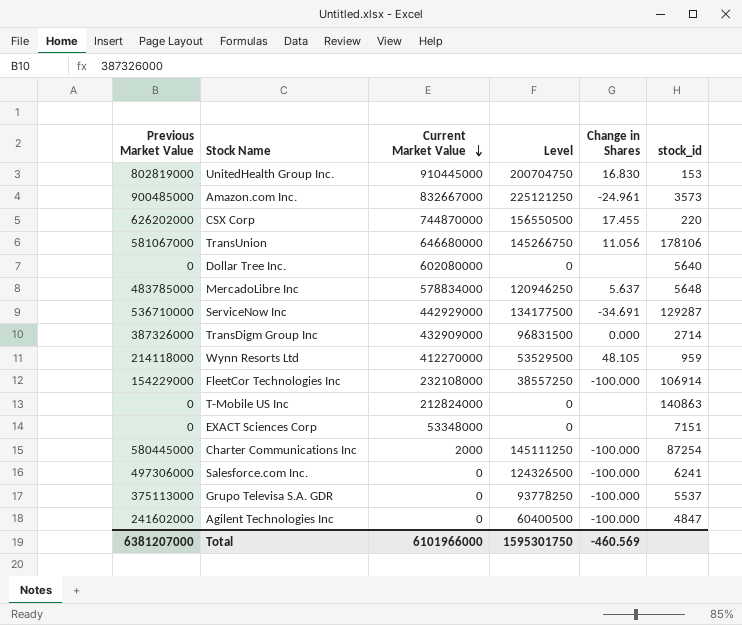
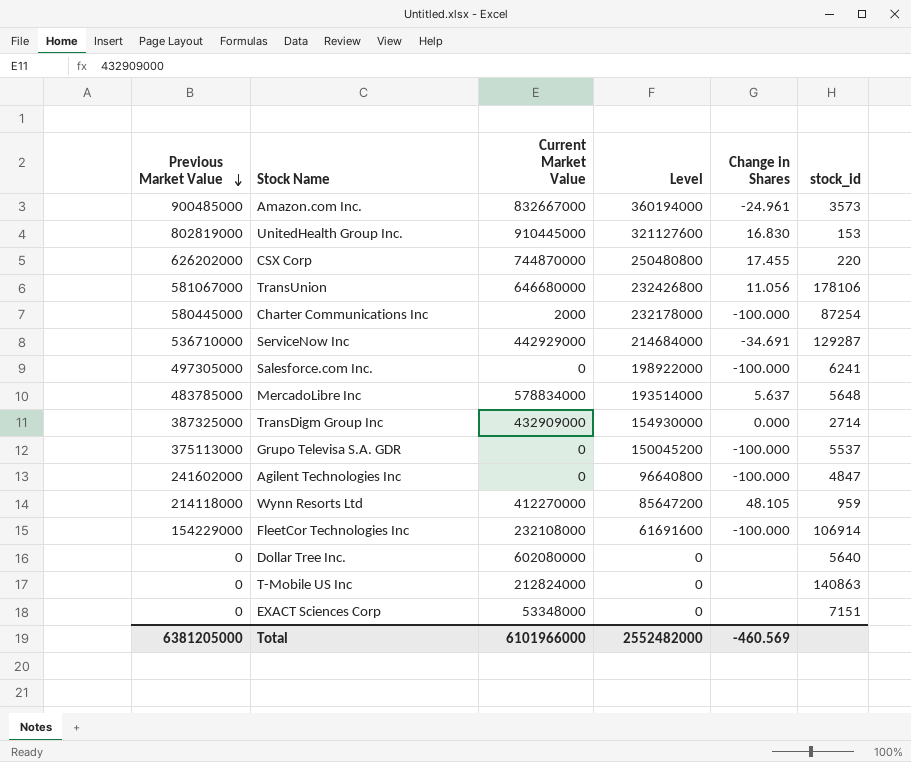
row order: Current Market Value descending -> Previous Market Value descending
column Level | formula: [Previous Market Value] * 0.25 -> [Previous Market Value] * 0.4
Salesforce.com Inc. | Previous Market Value: 497306000 -> 497305000
TransDigm Group Inc | Previous Market Value: 387326000 -> 387325000
Total | Previous Market Value: 6381207000 -> 6381205000
Total | Level: 1595301750 -> 2552482000

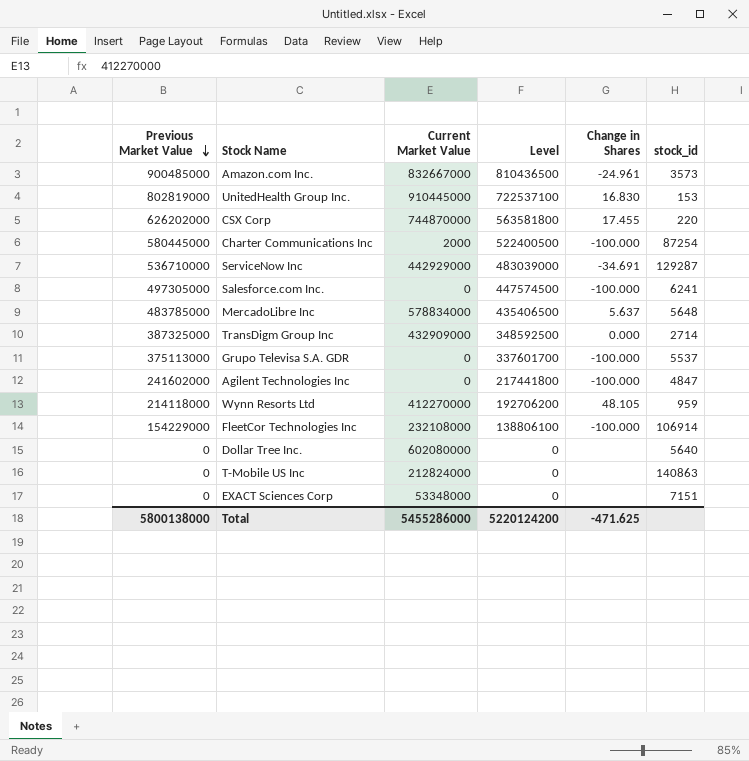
column Level | formula: [Previous Market Value] * 0.4 -> [Previous Market Value] * 0.9
row TransUnion: 581067000 | 646680000 | 232426800 | 11.056 | 178106 -> none
Total | Previous Market Value: 6381205000 -> 5800138000
Total | Current Market Value: 6101966000 -> 5455286000
Total | Level: 2552482000 -> 5220124200
Total | Change in Shares: -460.569 -> -471.625

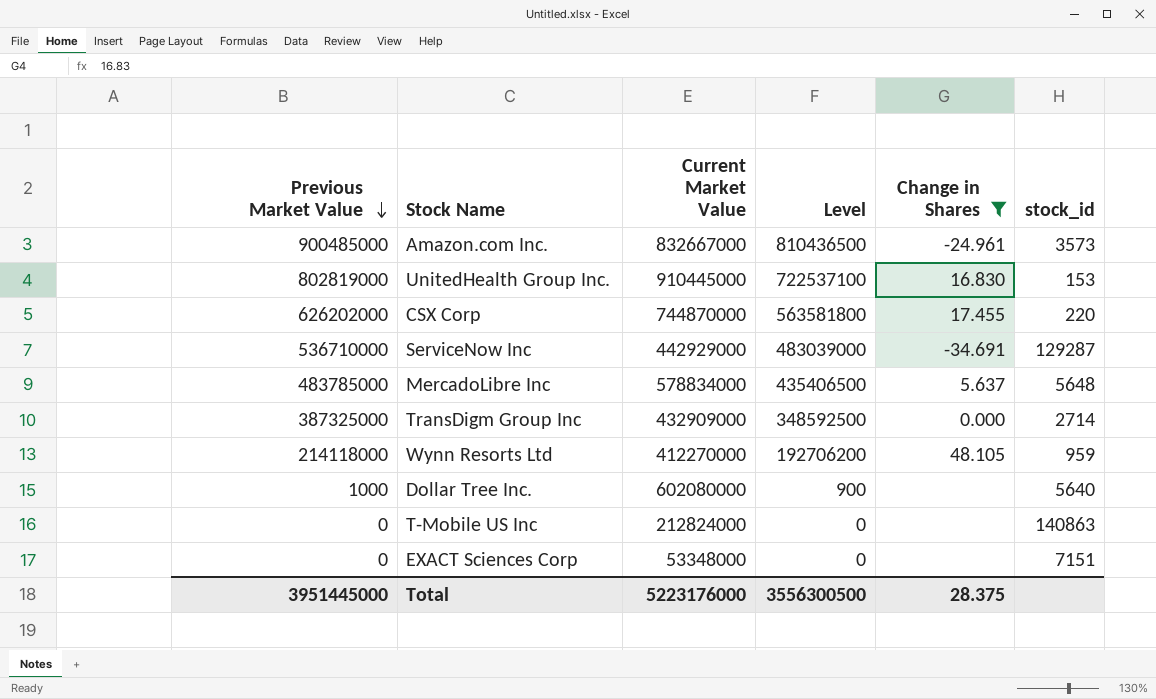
filter: none -> Change in Shares != -100.000
Dollar Tree Inc. | Previous Market Value: 0 -> 1000
Dollar Tree Inc. | Level: 0 -> 900
Total | Previous Market Value: 5800138000 -> 3951445000
Total | Current Market Value: 5455286000 -> 5223176000
Total | Level: 5220124200 -> 3556300500
Total | Change in Shares: -471.625 -> 28.375

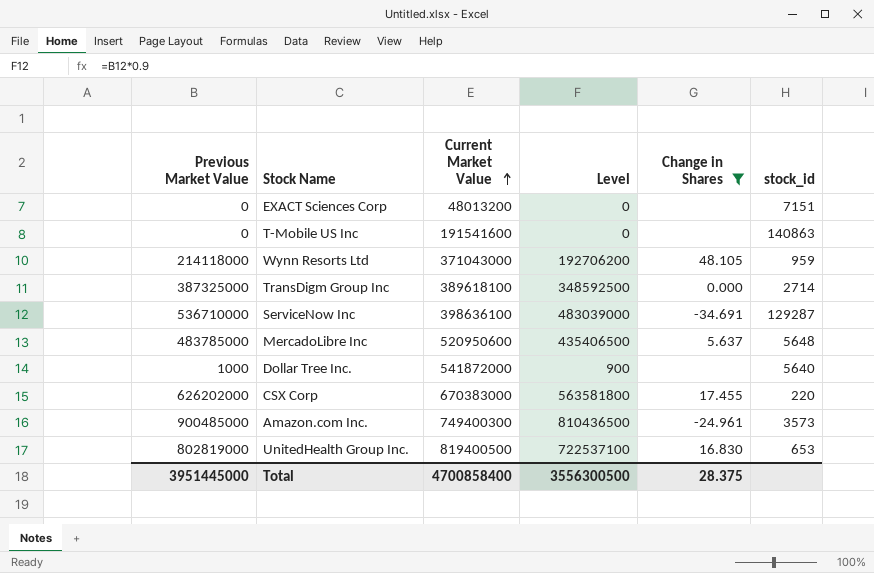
row order: Previous Market Value descending -> Current Market Value ascending
EXACT Sciences Corp | Current Market Value: 53348000 -> 48013200
T-Mobile US Inc | Current Market Value: 212824000 -> 191541600
Wynn Resorts Ltd | Current Market Value: 412270000 -> 371043000
TransDigm Group Inc | Current Market Value: 432909000 -> 389618100
ServiceNow Inc | Current Market Value: 442929000 -> 398636100
MercadoLibre Inc | Current Market Value: 578834000 -> 520950600
Dollar Tree Inc. | Current Market Value: 602080000 -> 541872000
CSX Corp | Current Market Value: 744870000 -> 670383000
Amazon.com Inc. | Current Market Value: 832667000 -> 749400300
UnitedHealth Group Inc. | Current Market Value: 910445000 -> 819400500
UnitedHealth Group Inc. | stock_id: 153 -> 653
Total | Current Market Value: 5223176000 -> 4700858400

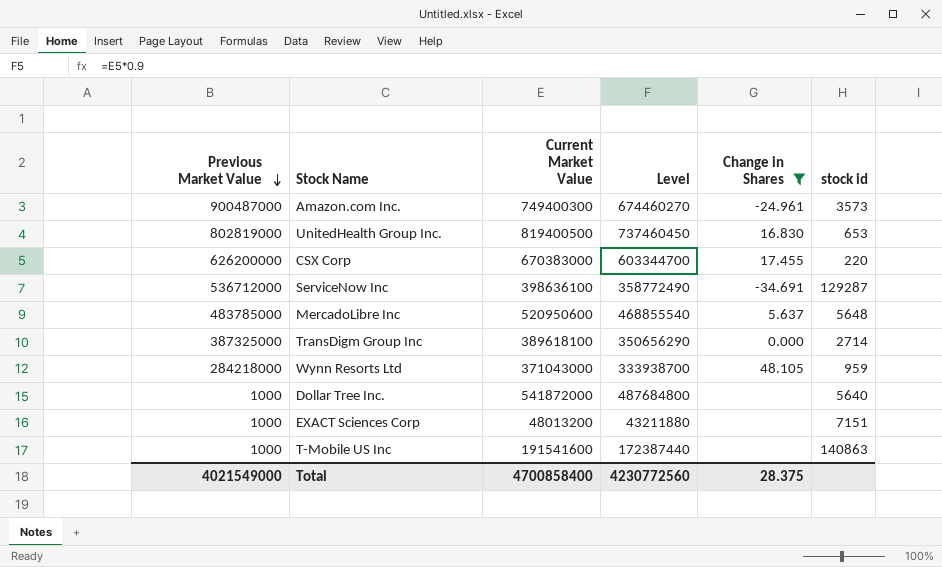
row order: Current Market Value ascending -> Previous Market Value descending
column Level | formula: [Previous Market Value] * 0.9 -> [Current Market Value] * 0.9
column name: stock_id -> stock id
Amazon.com Inc. | Previous Market Value: 900485000 -> 900487000
CSX Corp | Previous Market Value: 626202000 -> 626200000
ServiceNow Inc | Previous Market Value: 536710000 -> 536712000
Wynn Resorts Ltd | Previous Market Value: 214118000 -> 284218000
EXACT Sciences Corp | Previous Market Value: 0 -> 1000
T-Mobile US Inc | Previous Market Value: 0 -> 1000
Total | Previous Market Value: 3951445000 -> 4021549000
Total | Level: 3556300500 -> 4230772560

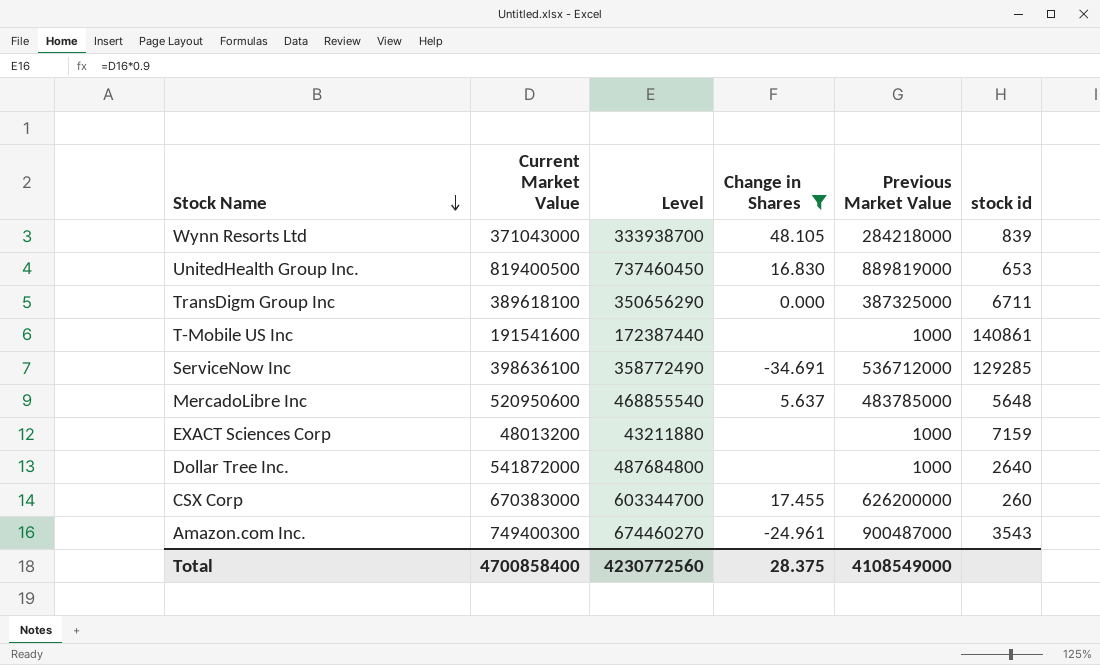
row order: Previous Market Value descending -> Stock Name descending
column Previous Market Value | position: 1 -> 5
Wynn Resorts Ltd | stock id: 959 -> 839
UnitedHealth Group Inc. | Previous Market Value: 802819000 -> 889819000
TransDigm Group Inc | stock id: 2714 -> 6711
T-Mobile US Inc | stock id: 140863 -> 140861
ServiceNow Inc | stock id: 129287 -> 129285
EXACT Sciences Corp | stock id: 7151 -> 7159
Dollar Tree Inc. | stock id: 5640 -> 2640
CSX Corp | stock id: 220 -> 260
Amazon.com Inc. | stock id: 3573 -> 3543
Total | Previous Market Value: 4021549000 -> 4108549000

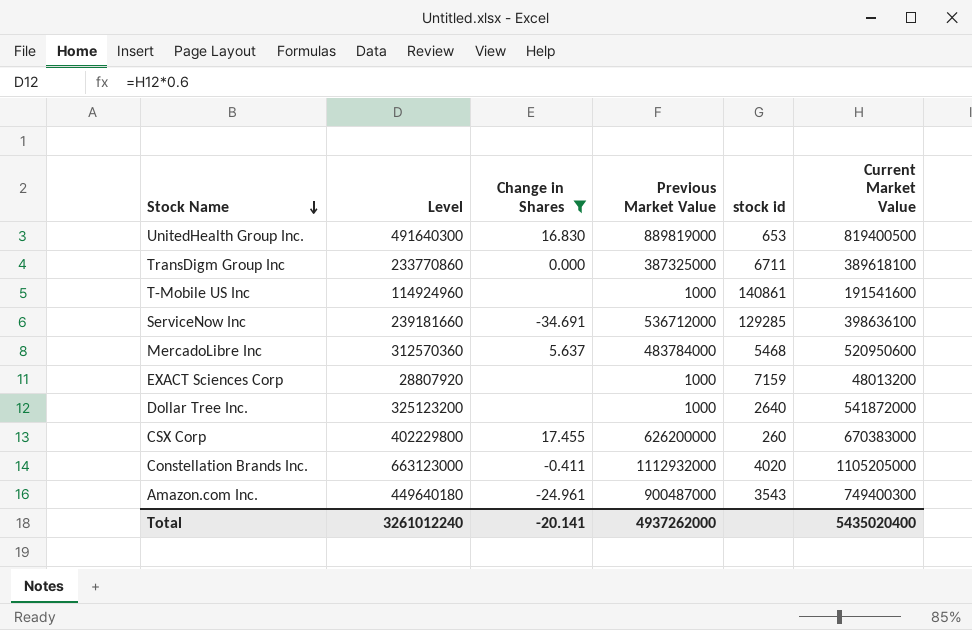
column Level | formula: [Current Market Value] * 0.9 -> [Current Market Value] * 0.6
column Current Market Value | position: 2 -> 6
row Wynn Resorts Ltd: 371043000 | 333938700 | 48.105 | 284218000 | 839 -> none
MercadoLibre Inc | Previous Market Value: 483785000 -> 483784000
MercadoLibre Inc | stock id: 5648 -> 5468
row Constellation Brands Inc.: none -> 663123000 | -0.411 | 1112932000 | 4020 | 1105205000
Total | Level: 4230772560 -> 3261012240
Total | Change in Shares: 28.375 -> -20.141
Total | Previous Market Value: 4108549000 -> 4937262000
Total | Current Market Value: 4700858400 -> 5435020400

